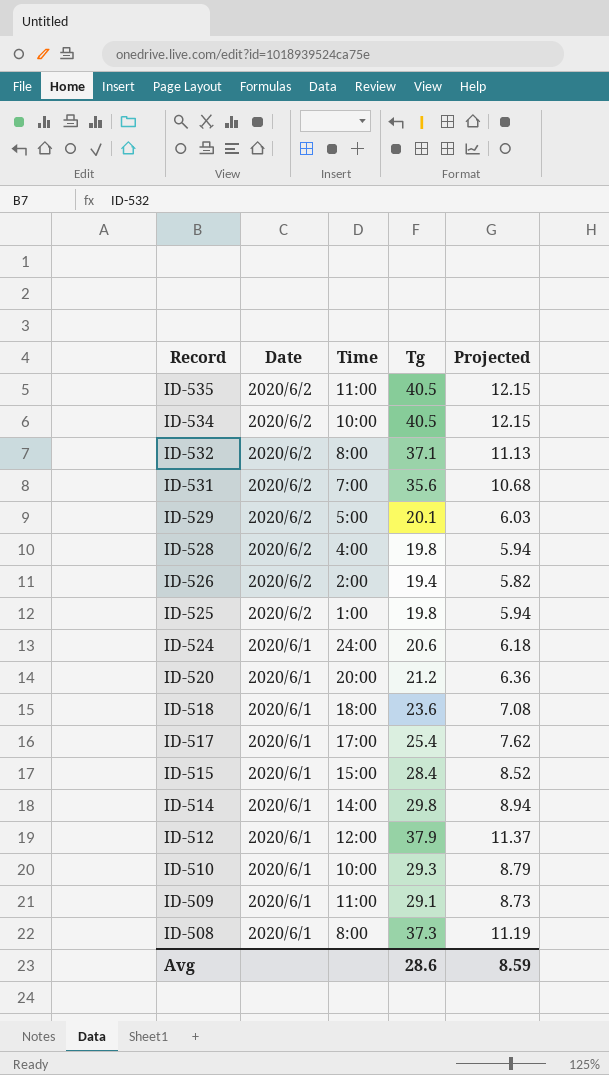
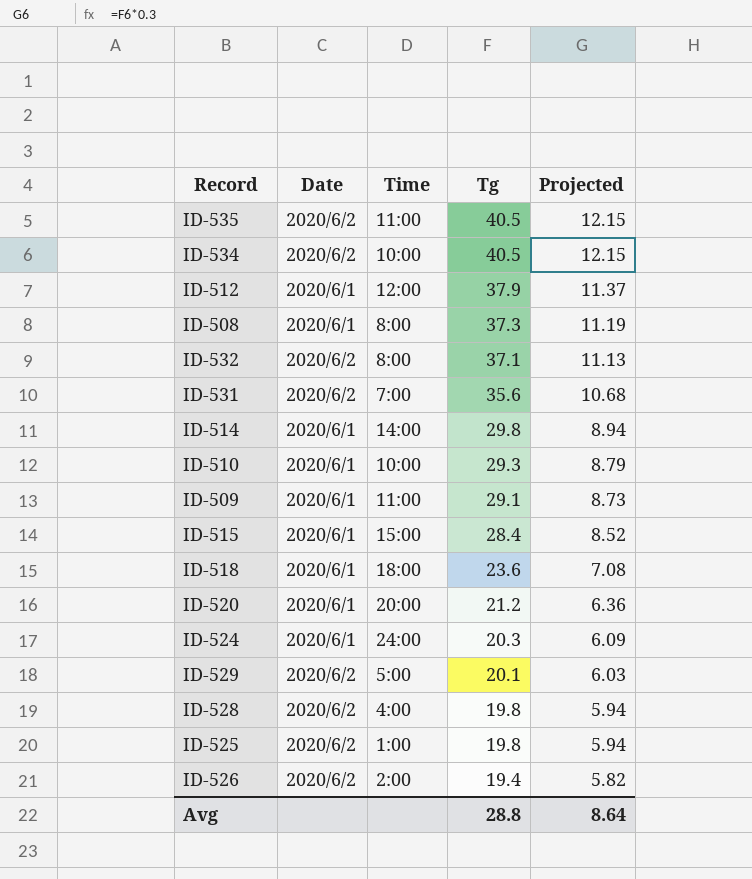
row order: Record descending -> Tg descending
row ID-517: 2020/6/1 | 17:00 | 25.4 | 7.62 -> none
ID-524 | Tg: 20.6 -> 20.3
ID-524 | Projected: 6.18 -> 6.09
Avg | Tg: 28.6 -> 28.8
Avg | Projected: 8.59 -> 8.64

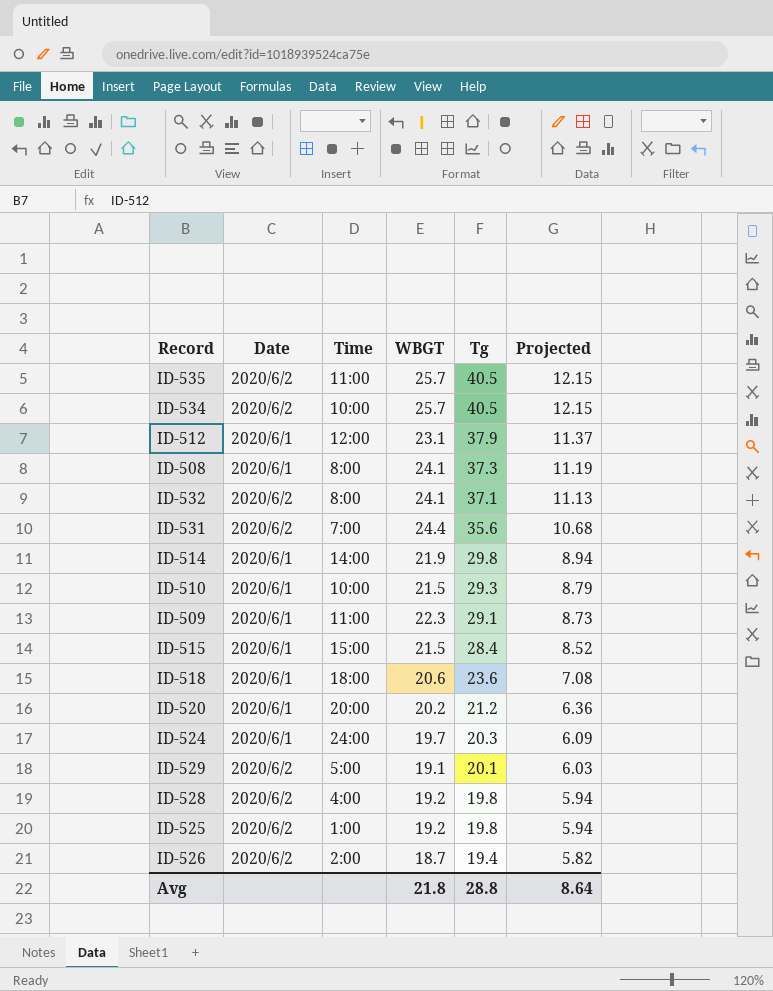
column WBGT | position: none -> 4

